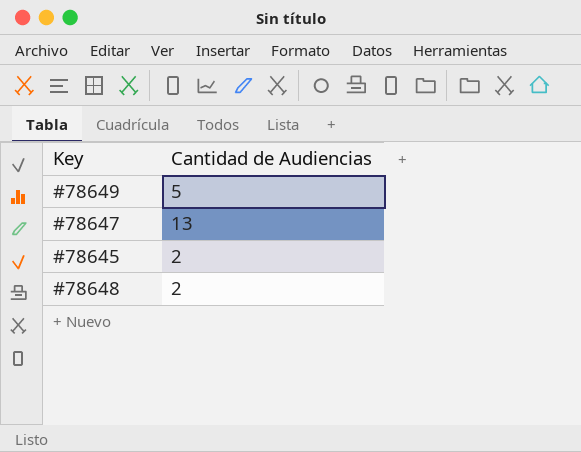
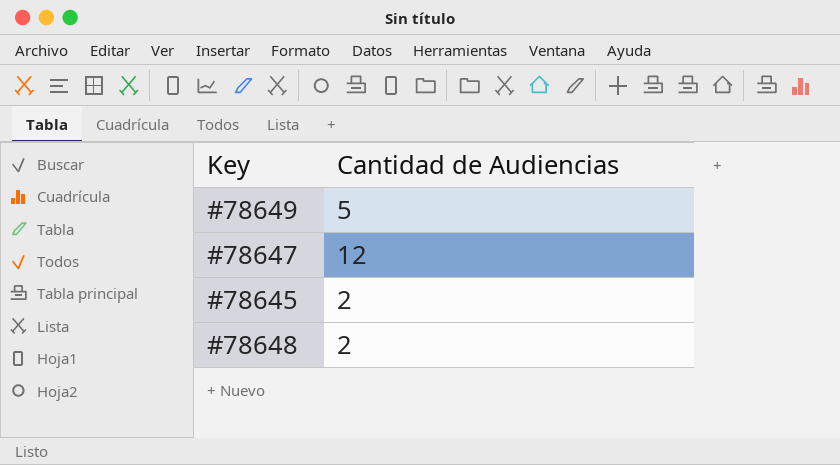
#78647 | Cantidad de Audiencias: 13 -> 12

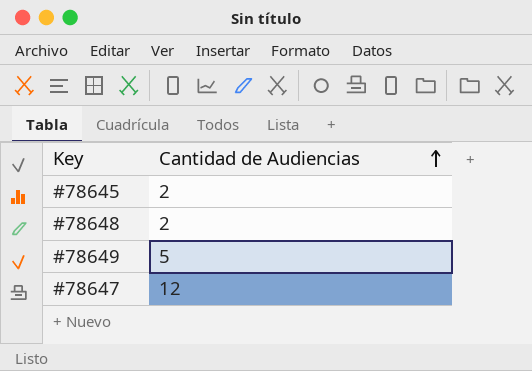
row order: none -> Cantidad de Audiencias ascending

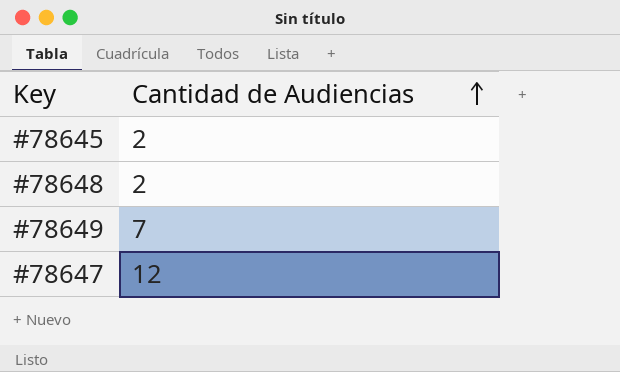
#78649 | Cantidad de Audiencias: 5 -> 7

